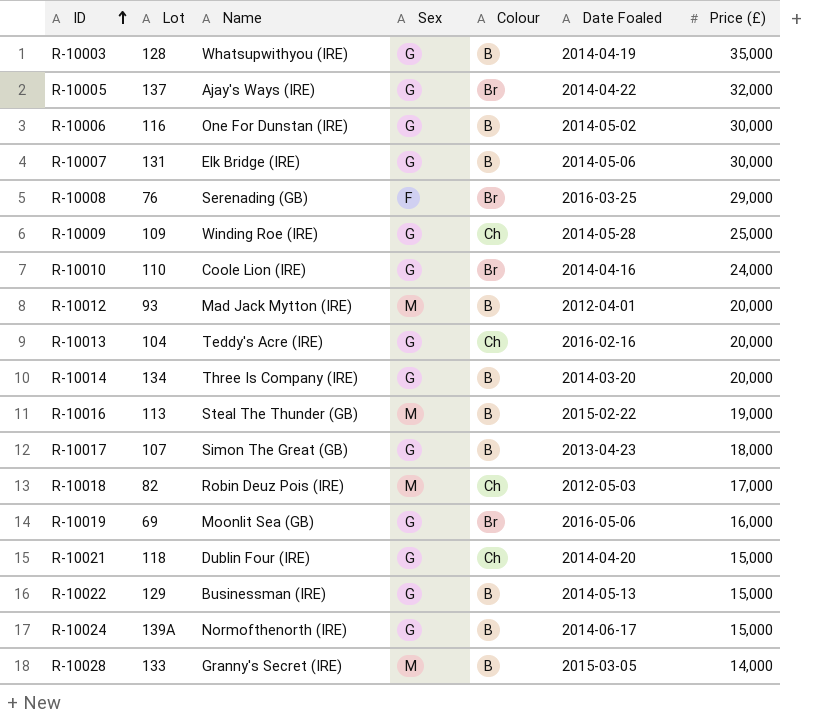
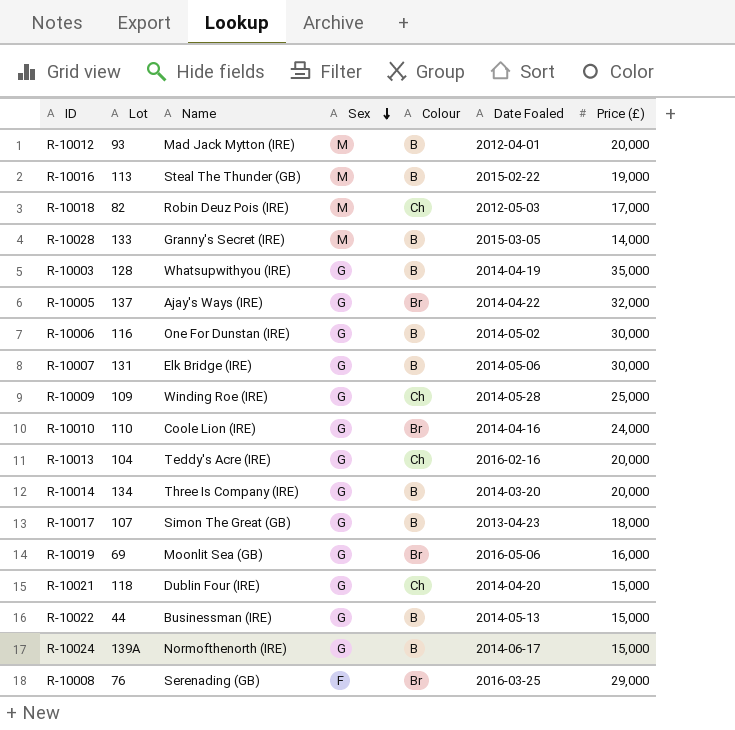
row order: ID ascending -> Sex descending
R-10022 | Lot: 129 -> 44

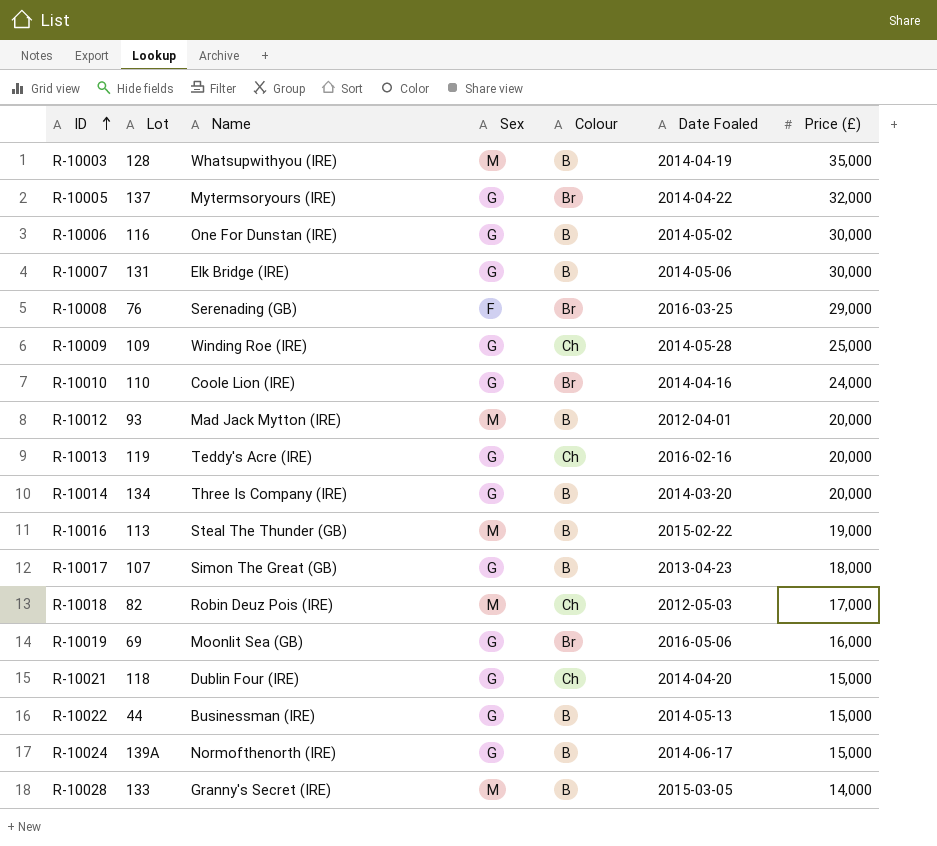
row order: Sex descending -> ID ascending
R-10003 | Sex: G -> M
R-10005 | Name: Ajay's Ways (IRE) -> Mytermsoryours (IRE)
R-10013 | Lot: 104 -> 119

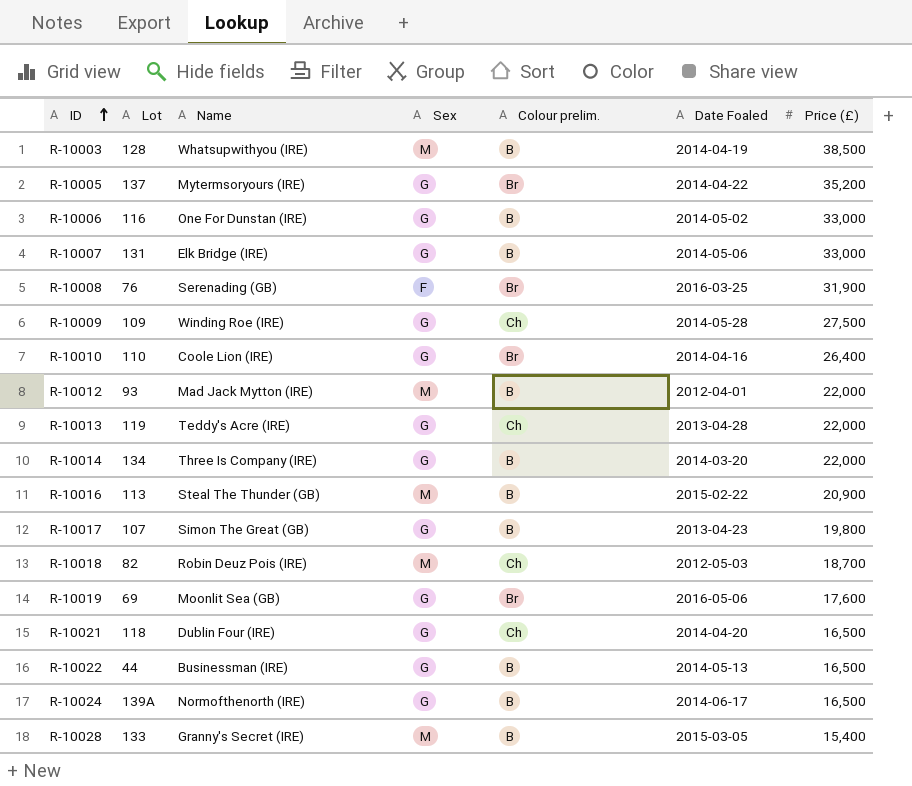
column name: Colour -> Colour prelim.
R-10003 | Price (£): 35,000 -> 38,500
R-10005 | Price (£): 32,000 -> 35,200
R-10006 | Price (£): 30,000 -> 33,000
R-10007 | Price (£): 30,000 -> 33,000
R-10008 | Price (£): 29,000 -> 31,900
R-10009 | Price (£): 25,000 -> 27,500
R-10010 | Price (£): 24,000 -> 26,400
R-10012 | Price (£): 20,000 -> 22,000
R-10013 | Date Foaled: 2016-02-16 -> 2013-04-28
R-10013 | Price (£): 20,000 -> 22,000
R-10014 | Price (£): 20,000 -> 22,000
R-10016 | Price (£): 19,000 -> 20,900
R-10017 | Price (£): 18,000 -> 19,800
R-10018 | Price (£): 17,000 -> 18,700
R-10019 | Price (£): 16,000 -> 17,600
R-10021 | Price (£): 15,000 -> 16,500
R-10022 | Price (£): 15,000 -> 16,500
R-10024 | Price (£): 15,000 -> 16,500
R-10028 | Price (£): 14,000 -> 15,400

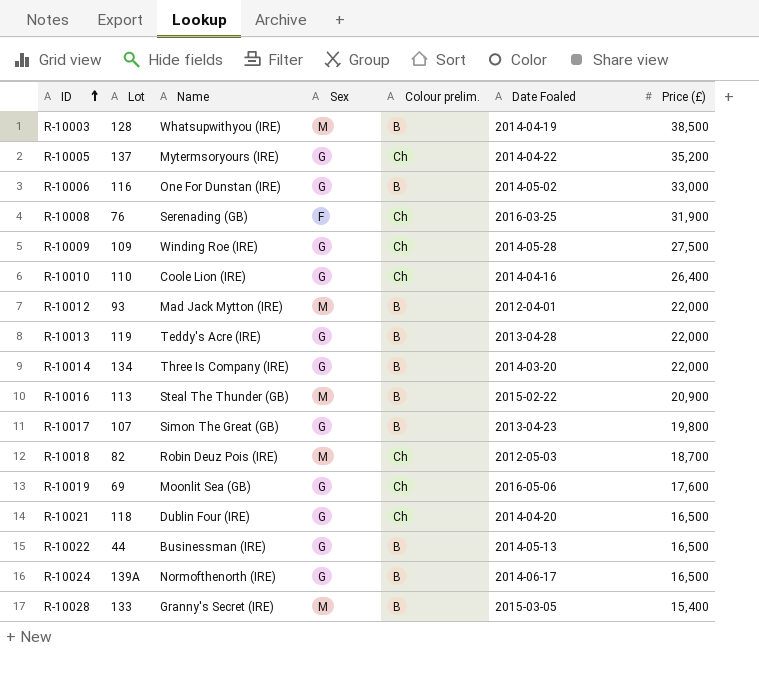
row R-10007: 131 | Elk Bridge (IRE) | G | B | 2014-05-06 | 33,000 -> none
R-10005 | Colour prelim.: Br -> Ch
R-10008 | Colour prelim.: Br -> Ch
R-10010 | Colour prelim.: Br -> Ch
R-10013 | Colour prelim.: Ch -> B
R-10019 | Colour prelim.: Br -> Ch

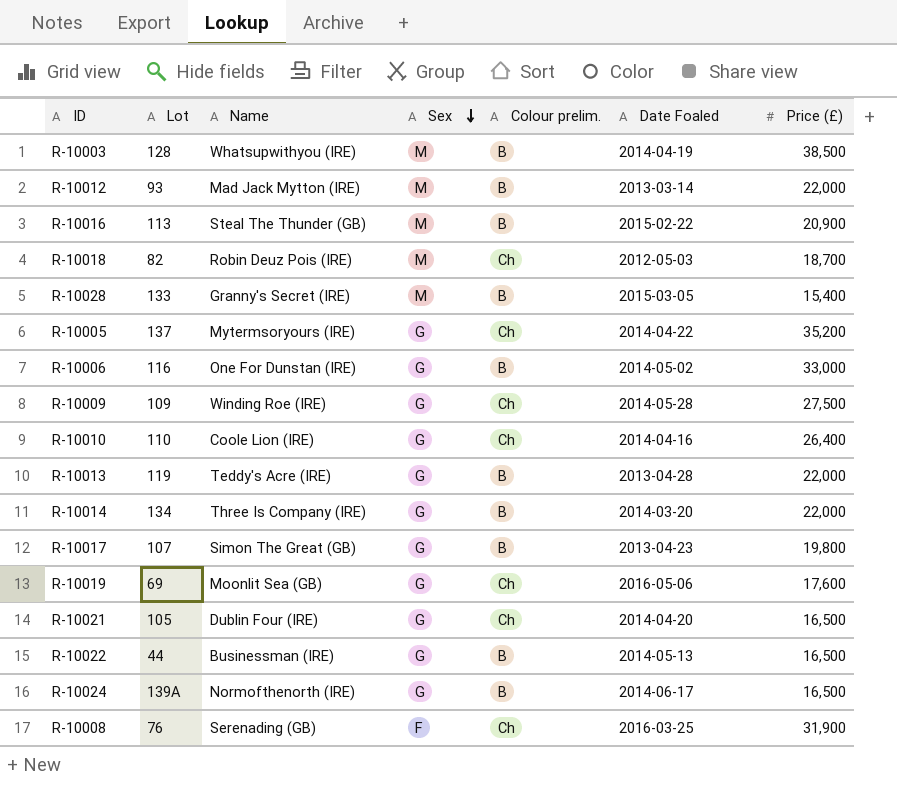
row order: ID ascending -> Sex descending
R-10012 | Date Foaled: 2012-04-01 -> 2013-03-14
R-10021 | Lot: 118 -> 105

